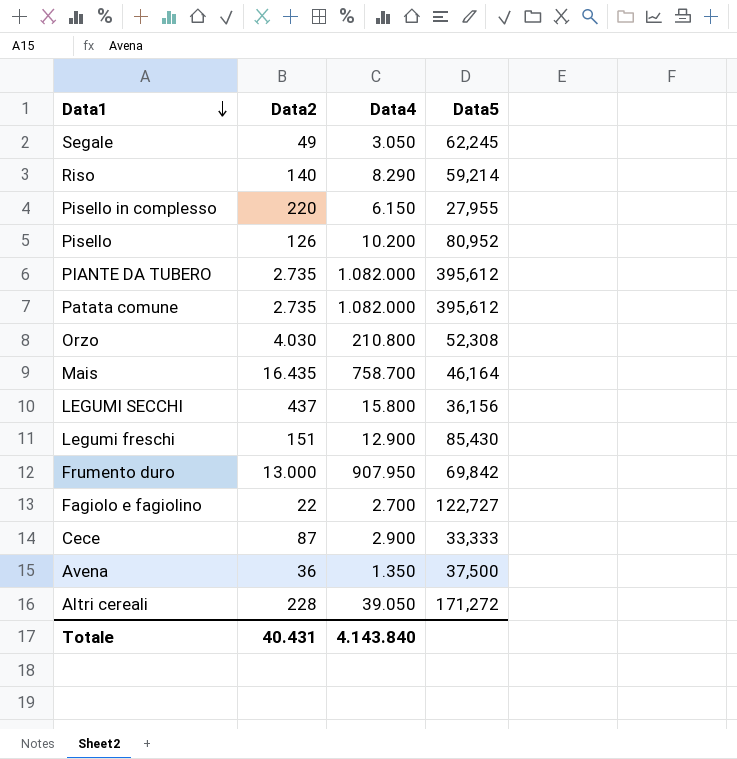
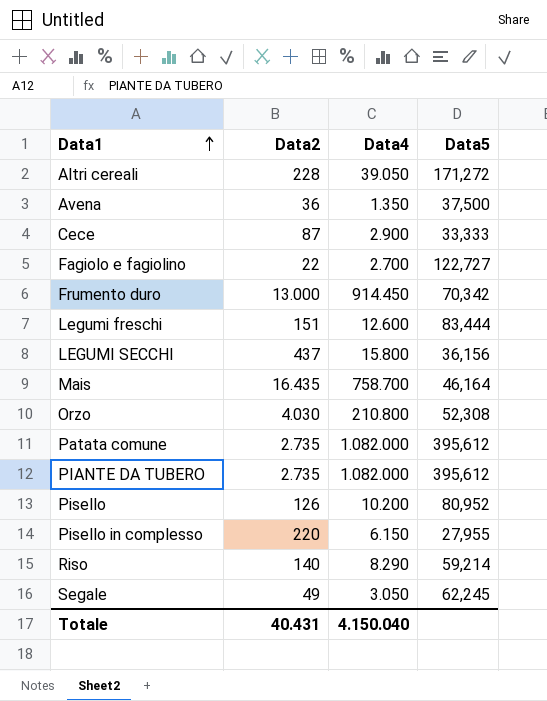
row order: Data1 descending -> Data1 ascending
Frumento duro | Data4: 907.950 -> 914.450
Frumento duro | Data5: 69,842 -> 70,342
Legumi freschi | Data4: 12.900 -> 12.600
Legumi freschi | Data5: 85,430 -> 83,444
Totale | Data4: 4.143.840 -> 4.150.040

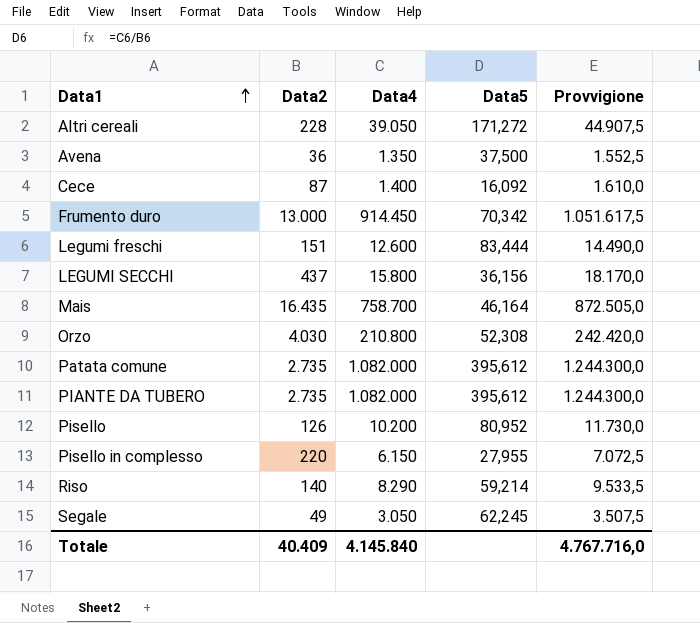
column Provvigione | formula: none -> [Data4] * 1,15
row Fagiolo e fagiolino: 22 | 2.700 | 122,727 -> none
Cece | Data4: 2.900 -> 1.400
Cece | Data5: 33,333 -> 16,092
Totale | Data2: 40.431 -> 40.409
Totale | Data4: 4.150.040 -> 4.145.840

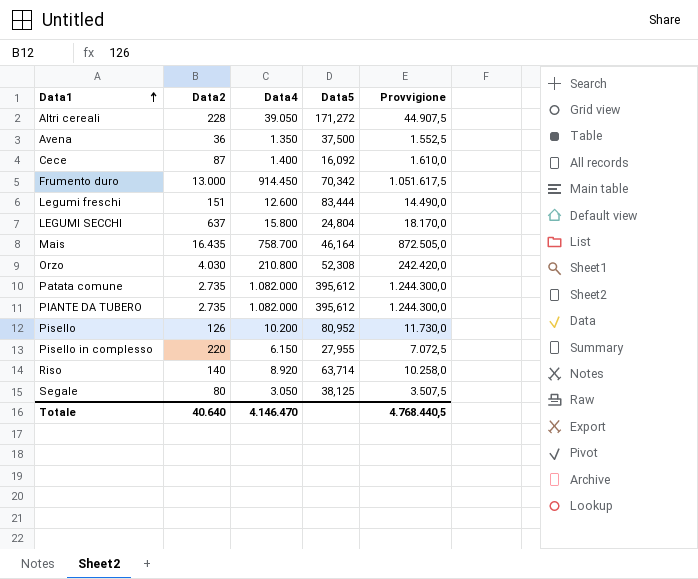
LEGUMI SECCHI | Data2: 437 -> 637
LEGUMI SECCHI | Data5: 36,156 -> 24,804
Riso | Data4: 8.290 -> 8.920
Riso | Data5: 59,214 -> 63,714
Riso | Provvigione: 9.533,5 -> 10.258,0
Segale | Data2: 49 -> 80
Segale | Data5: 62,245 -> 38,125
Totale | Data2: 40.409 -> 40.640
Totale | Data4: 4.145.840 -> 4.146.470
Totale | Provvigione: 4.767.716,0 -> 4.768.440,5

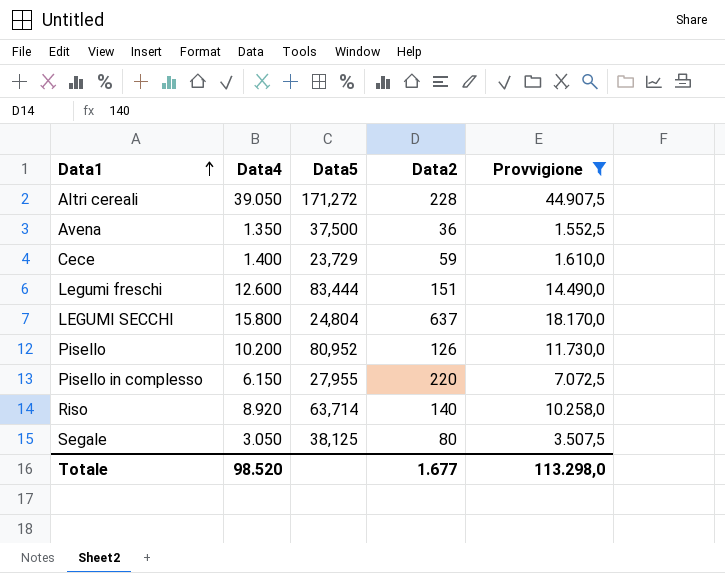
filter: none -> Provvigione <= 44.907,5
column Data2 | position: 2 -> 4
Cece | Data5: 16,092 -> 23,729
Cece | Data2: 87 -> 59
Totale | Data4: 4.146.470 -> 98.520
Totale | Data2: 40.640 -> 1.677
Totale | Provvigione: 4.768.440,5 -> 113.298,0

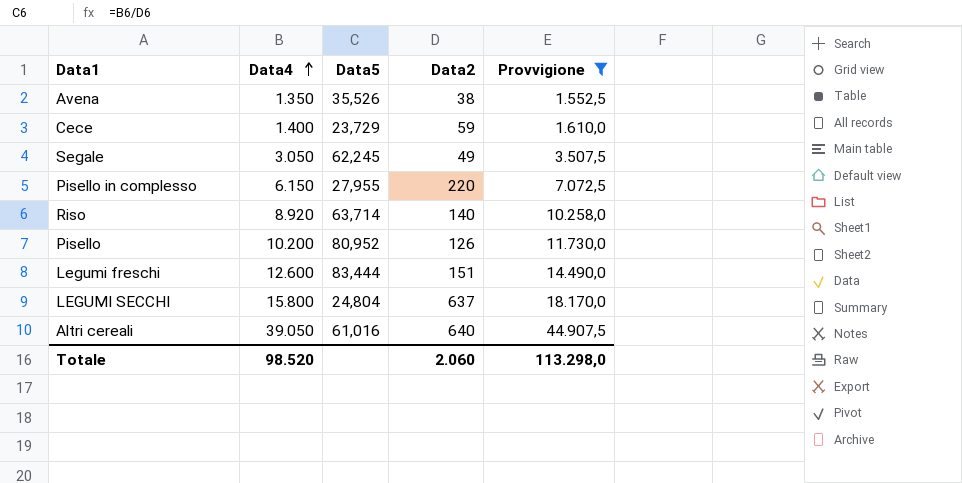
row order: Data1 ascending -> Data4 ascending
Avena | Data5: 37,500 -> 35,526
Avena | Data2: 36 -> 38
Segale | Data5: 38,125 -> 62,245
Segale | Data2: 80 -> 49
Altri cereali | Data5: 171,272 -> 61,016
Altri cereali | Data2: 228 -> 640
Totale | Data2: 1.677 -> 2.060

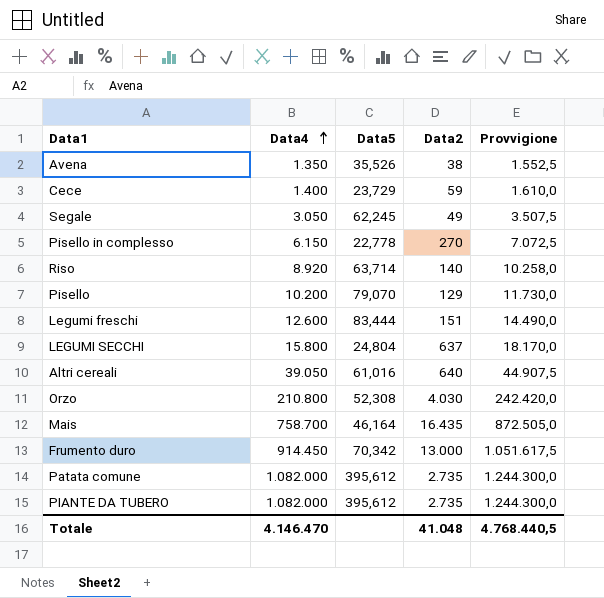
filter: Provvigione <= 44.907,5 -> none
Pisello in complesso | Data5: 27,955 -> 22,778
Pisello in complesso | Data2: 220 -> 270
Pisello | Data5: 80,952 -> 79,070
Pisello | Data2: 126 -> 129
Totale | Data4: 98.520 -> 4.146.470
Totale | Data2: 2.060 -> 41.048
Totale | Provvigione: 113.298,0 -> 4.768.440,5

